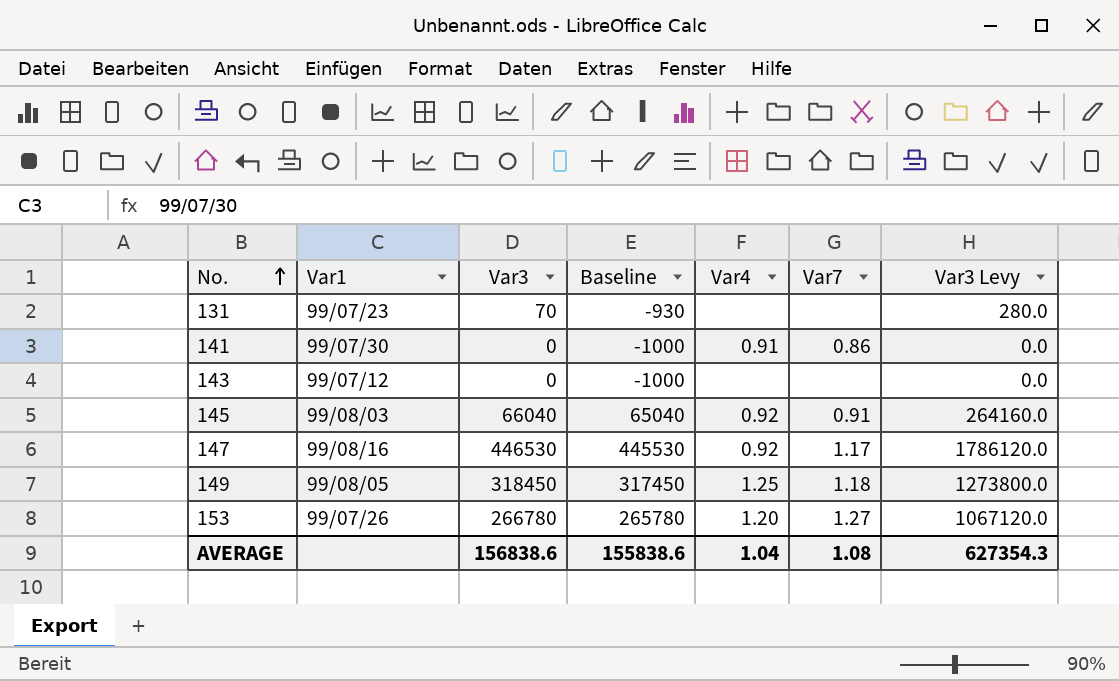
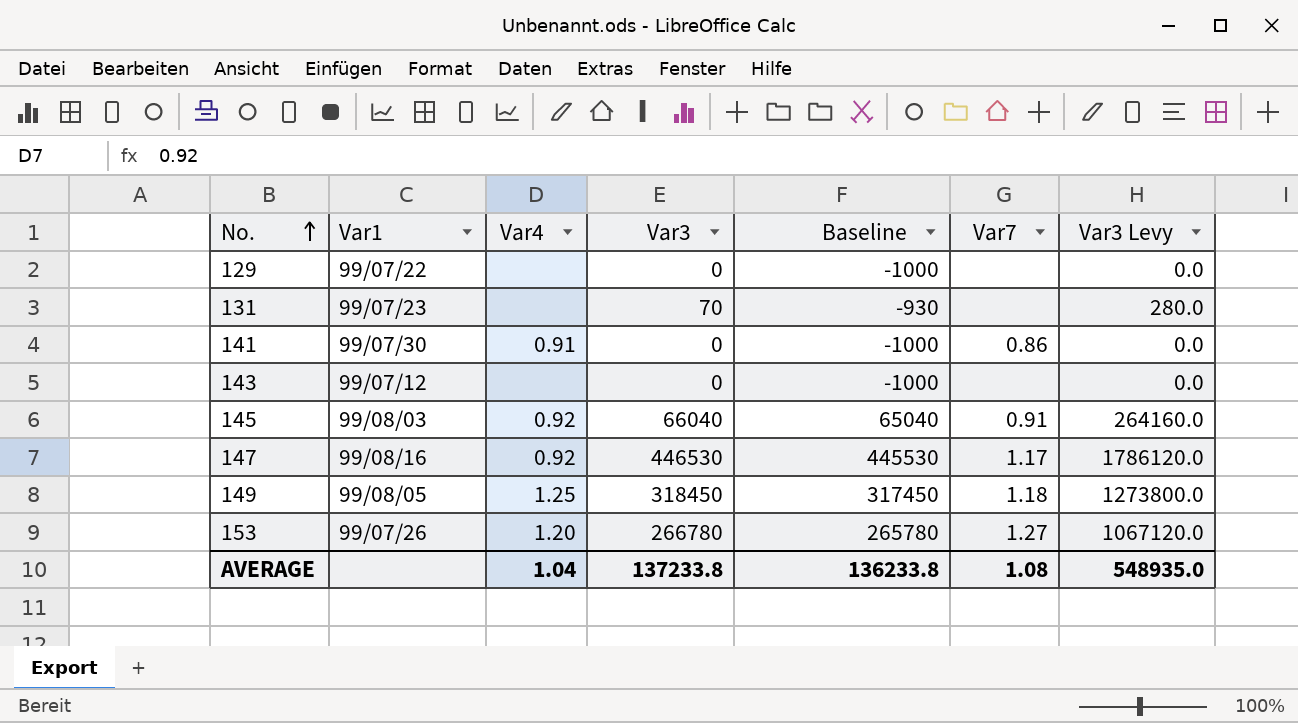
column Var4 | position: 5 -> 3
row 129: none -> 99/07/22 | none | 0 | -1000 | none | 0.0
AVERAGE | Var3: 156838.6 -> 137233.8
AVERAGE | Baseline: 155838.6 -> 136233.8
AVERAGE | Var3 Levy: 627354.3 -> 548935.0

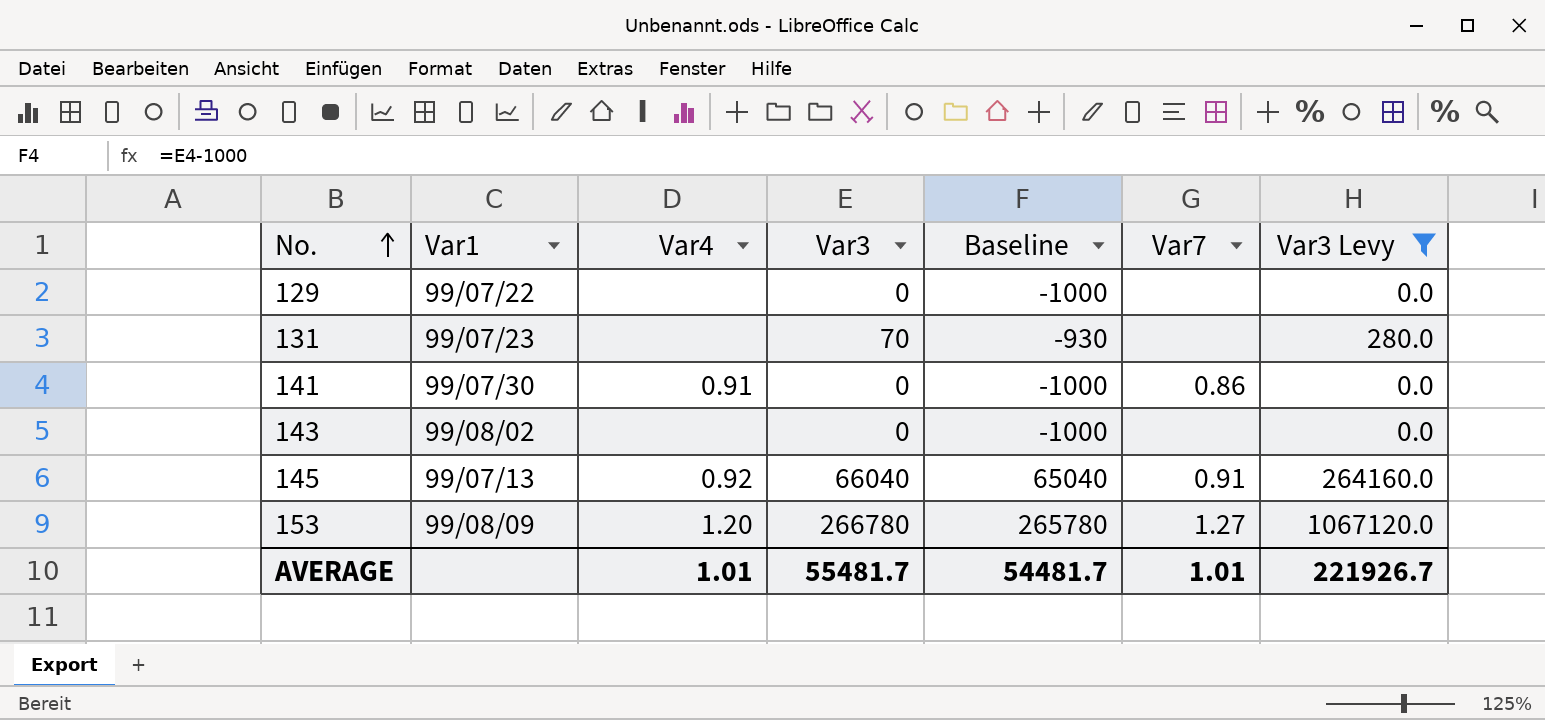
filter: none -> Var3 Levy <= 1067120.0
143 | Var1: 99/07/12 -> 99/08/02
145 | Var1: 99/08/03 -> 99/07/13
153 | Var1: 99/07/26 -> 99/08/09
AVERAGE | Var4: 1.04 -> 1.01
AVERAGE | Var3: 137233.8 -> 55481.7
AVERAGE | Baseline: 136233.8 -> 54481.7
AVERAGE | Var7: 1.08 -> 1.01
AVERAGE | Var3 Levy: 548935.0 -> 221926.7

